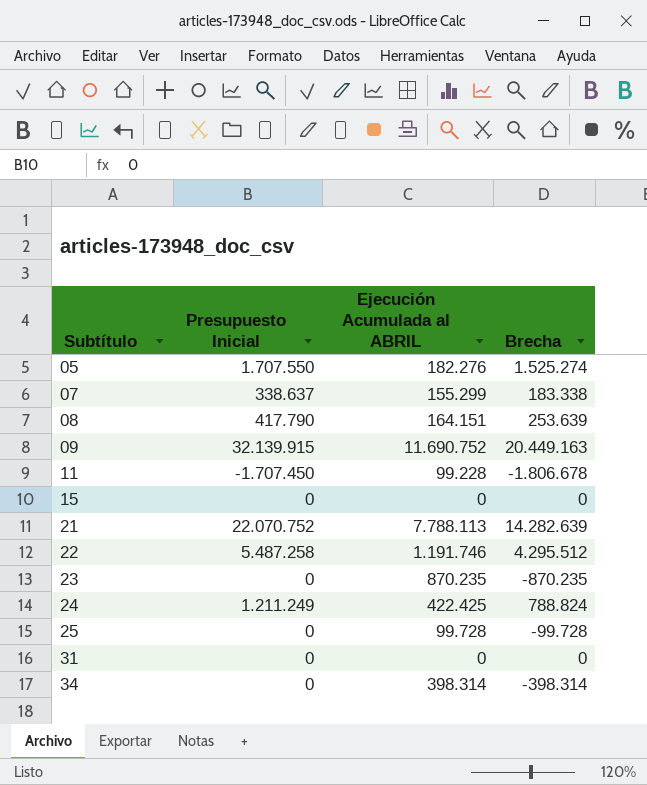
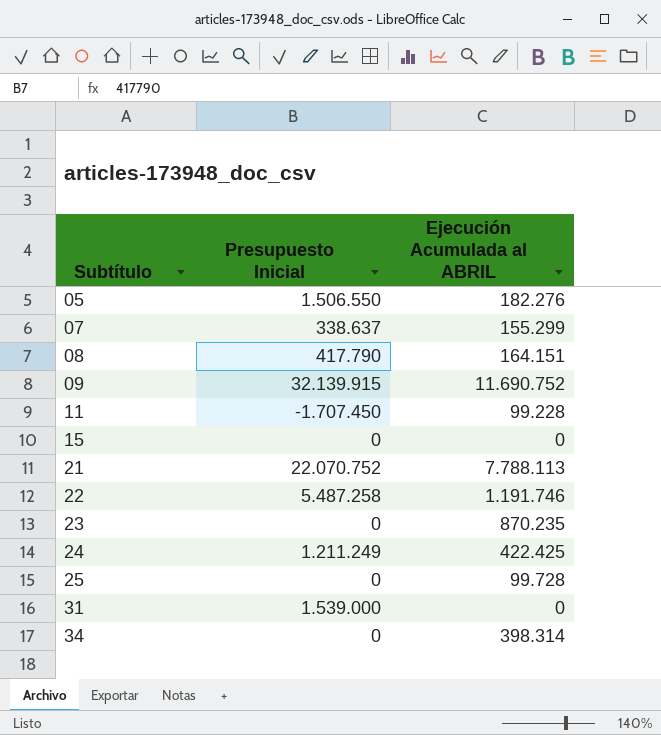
column Brecha | formula: [Presupuesto Inicial] - [Ejecución Acumulada al ABRIL] -> none
05 | Presupuesto Inicial: 1.707.550 -> 1.506.550
31 | Presupuesto Inicial: 0 -> 1.539.000

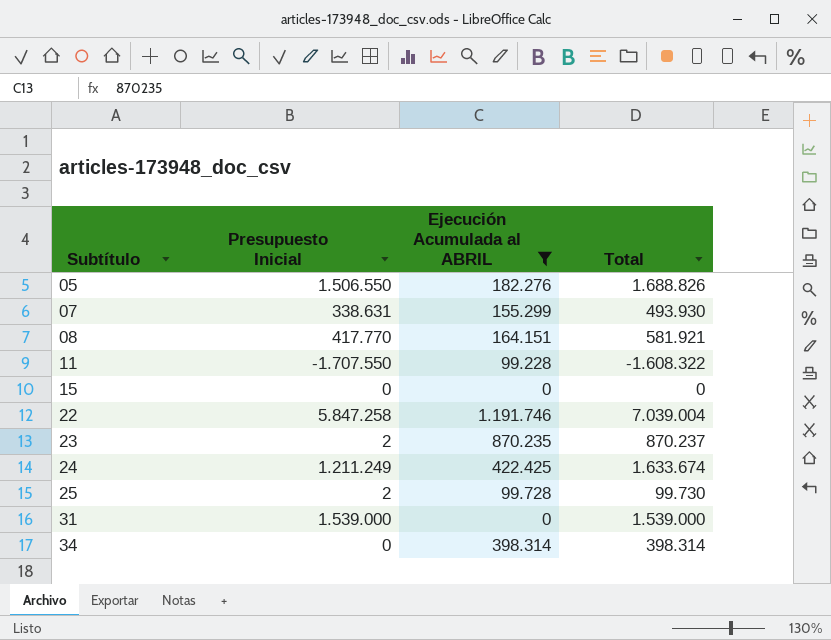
filter: none -> Ejecución Acumulada al ABRIL <= 1.191.746
column Total | formula: none -> [Presupuesto Inicial] + [Ejecución Acumulada al ABRIL]
07 | Presupuesto Inicial: 338.637 -> 338.631
08 | Presupuesto Inicial: 417.790 -> 417.770
11 | Presupuesto Inicial: -1.707.450 -> -1.707.550
22 | Presupuesto Inicial: 5.487.258 -> 5.847.258
23 | Presupuesto Inicial: 0 -> 2
25 | Presupuesto Inicial: 0 -> 2

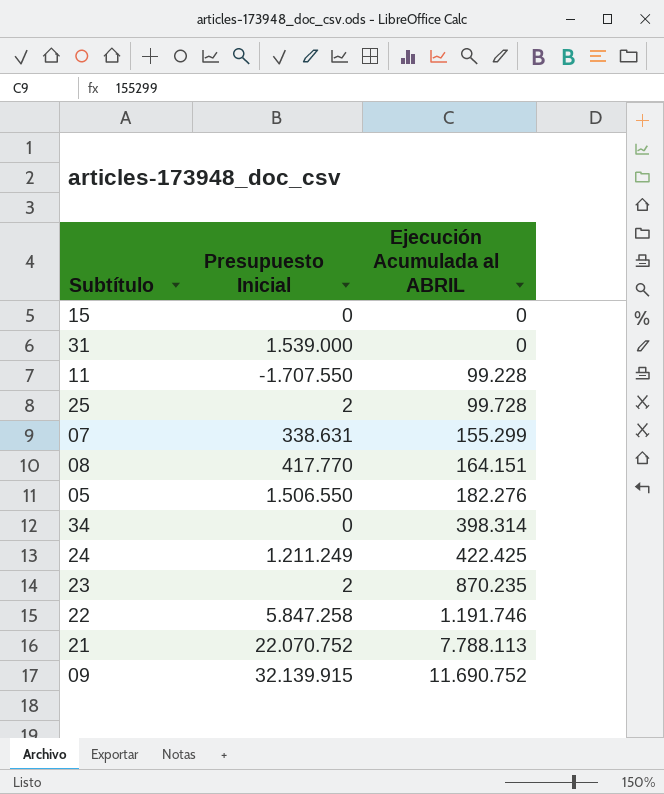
filter: Ejecución Acumulada al ABRIL <= 1.191.746 -> none
row order: Subtítulo ascending -> Ejecución Acumulada al ABRIL ascending
column Total | formula: [Presupuesto Inicial] + [Ejecución Acumulada al ABRIL] -> none

